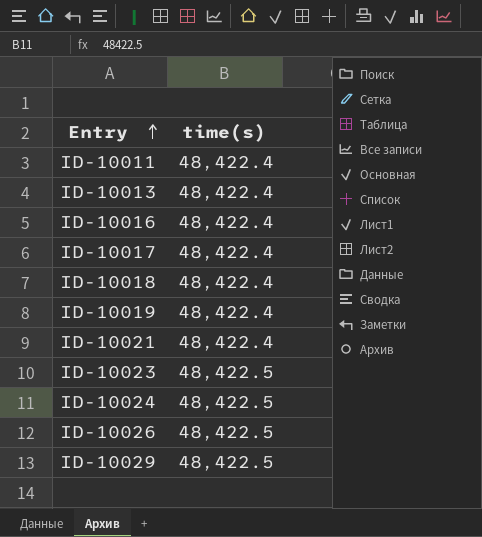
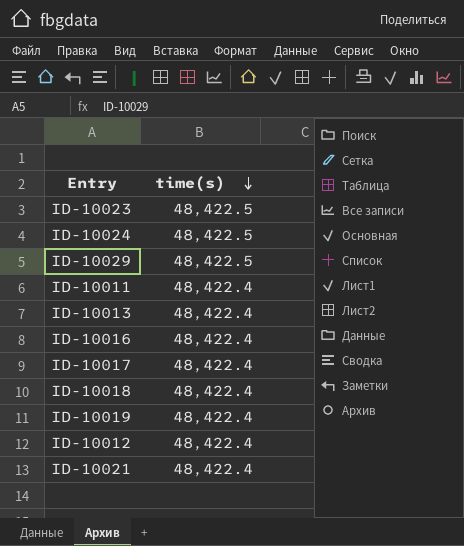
row order: Entry ascending -> time(s) descending
row ID-10026: 48,422.5 -> none
row ID-10012: none -> 48,422.4

